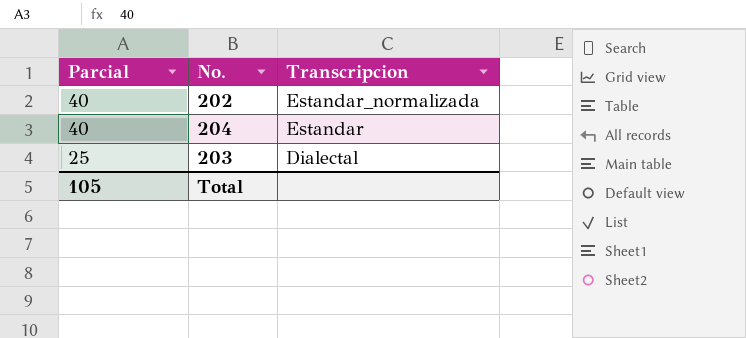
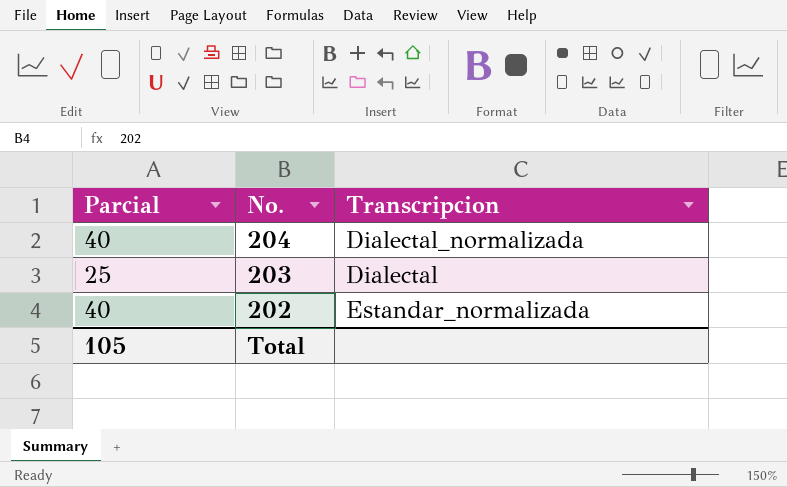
row order: Parcial descending -> No. descending
204 | Transcripcion: Estandar -> Dialectal_normalizada

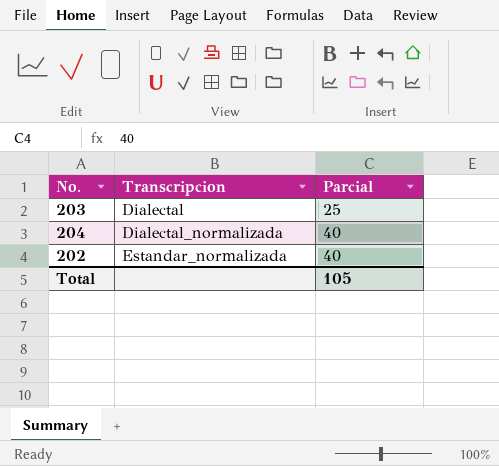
row order: No. descending -> Transcripcion ascending
column Parcial | position: 1 -> 3

